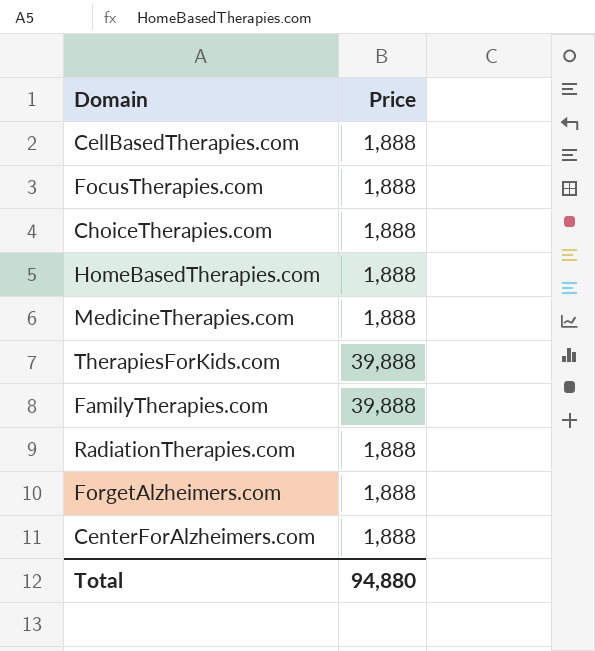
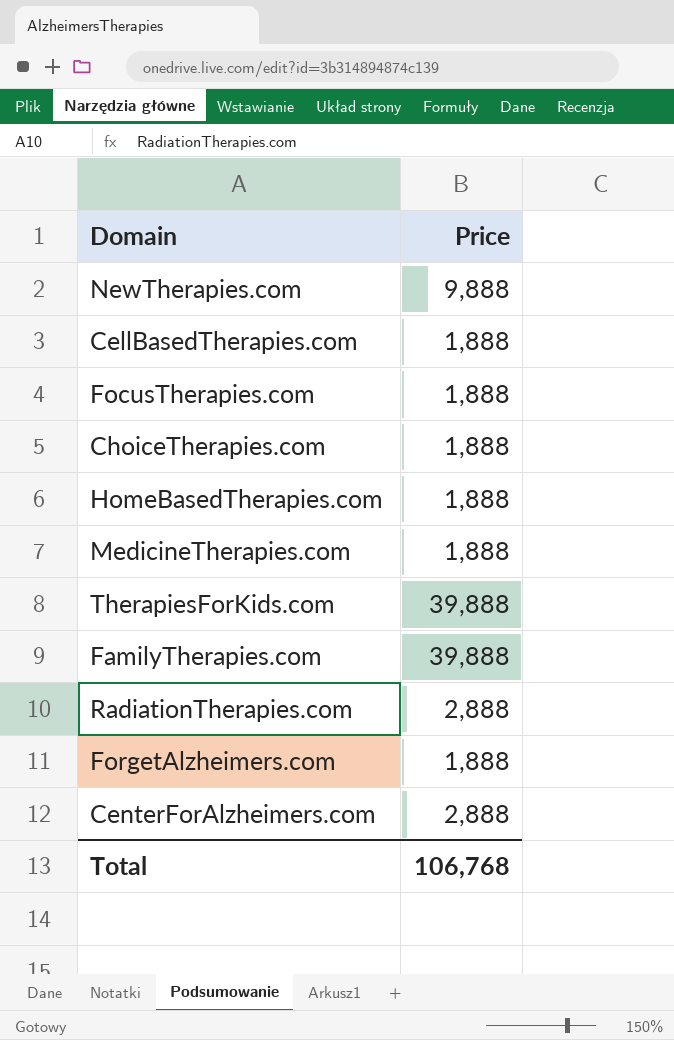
row NewTherapies.com: none -> 9,888
RadiationTherapies.com | Price: 1,888 -> 2,888
CenterForAlzheimers.com | Price: 1,888 -> 2,888
Total | Price: 94,880 -> 106,768

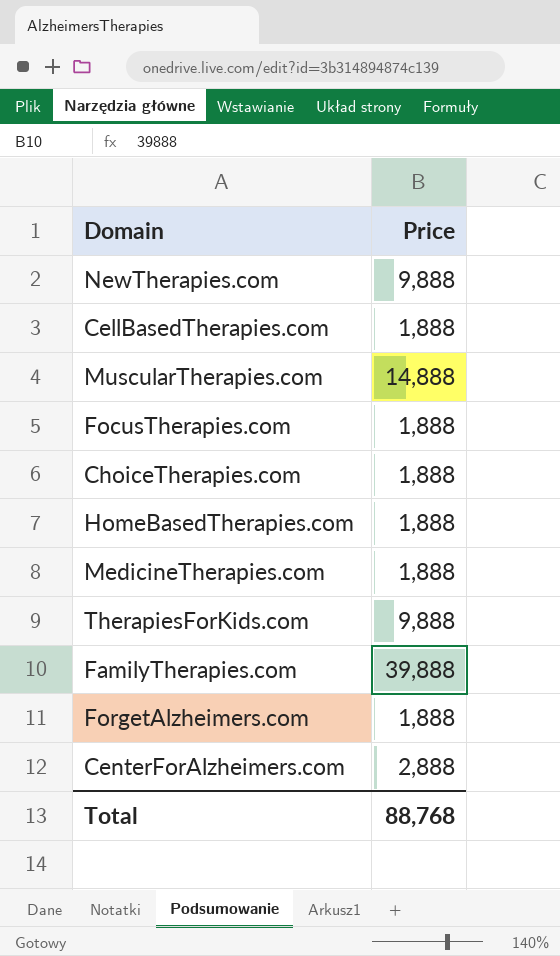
row RadiationTherapies.com: 2,888 -> none
row MuscularTherapies.com: none -> 14,888
TherapiesForKids.com | Price: 39,888 -> 9,888
Total | Price: 106,768 -> 88,768

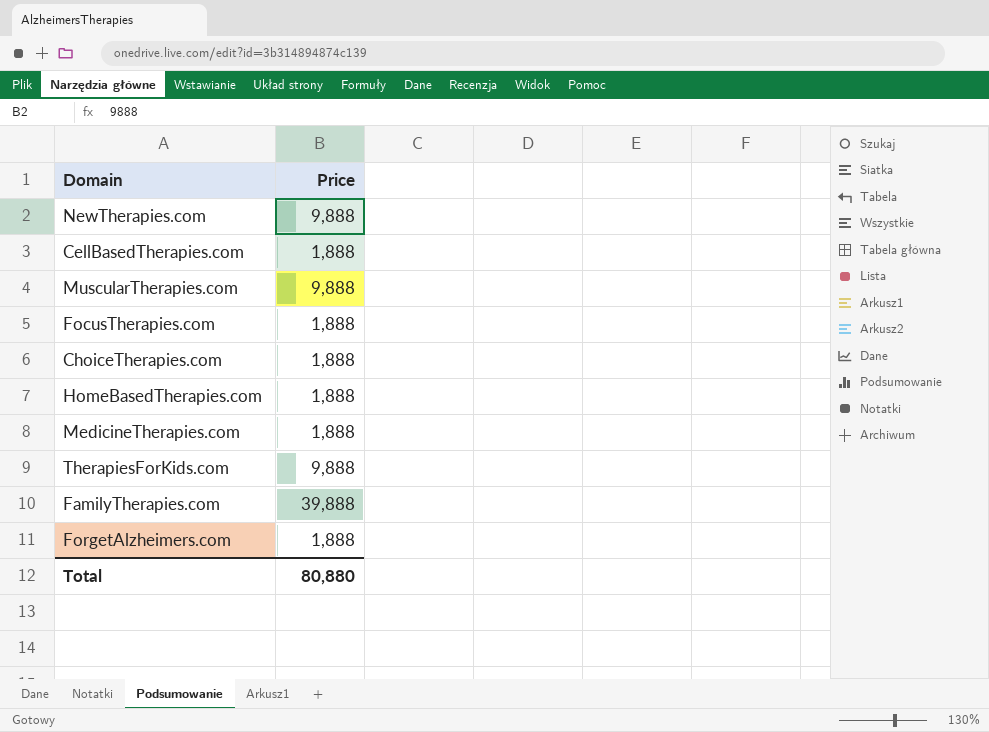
row CenterForAlzheimers.com: 2,888 -> none
MuscularTherapies.com | Price: 14,888 -> 9,888
Total | Price: 88,768 -> 80,880

